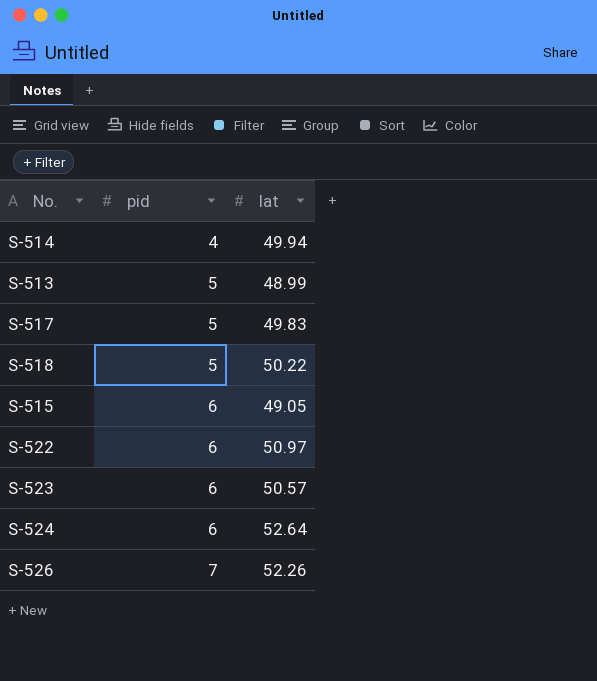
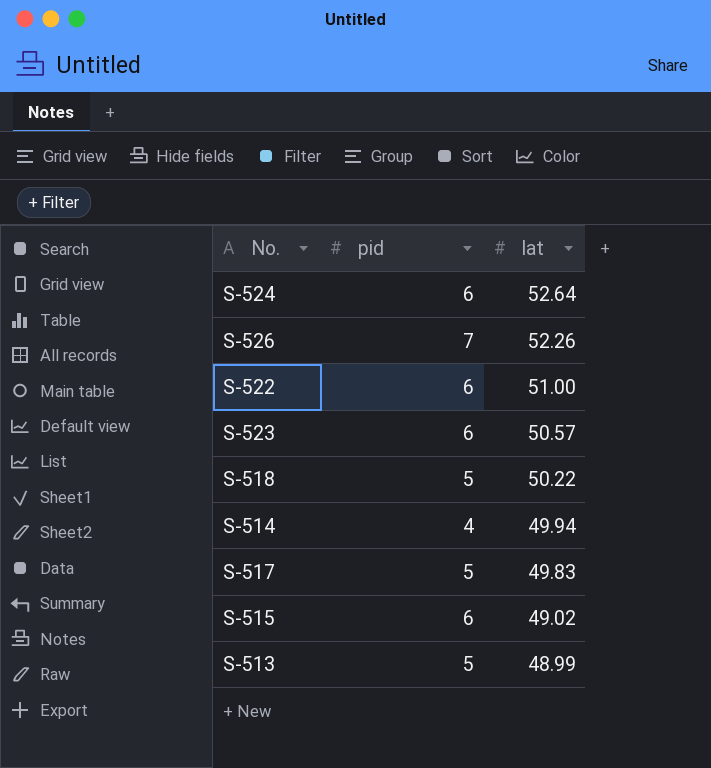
row order: pid ascending -> lat descending
S-522 | lat: 50.97 -> 51.00
S-515 | lat: 49.05 -> 49.02

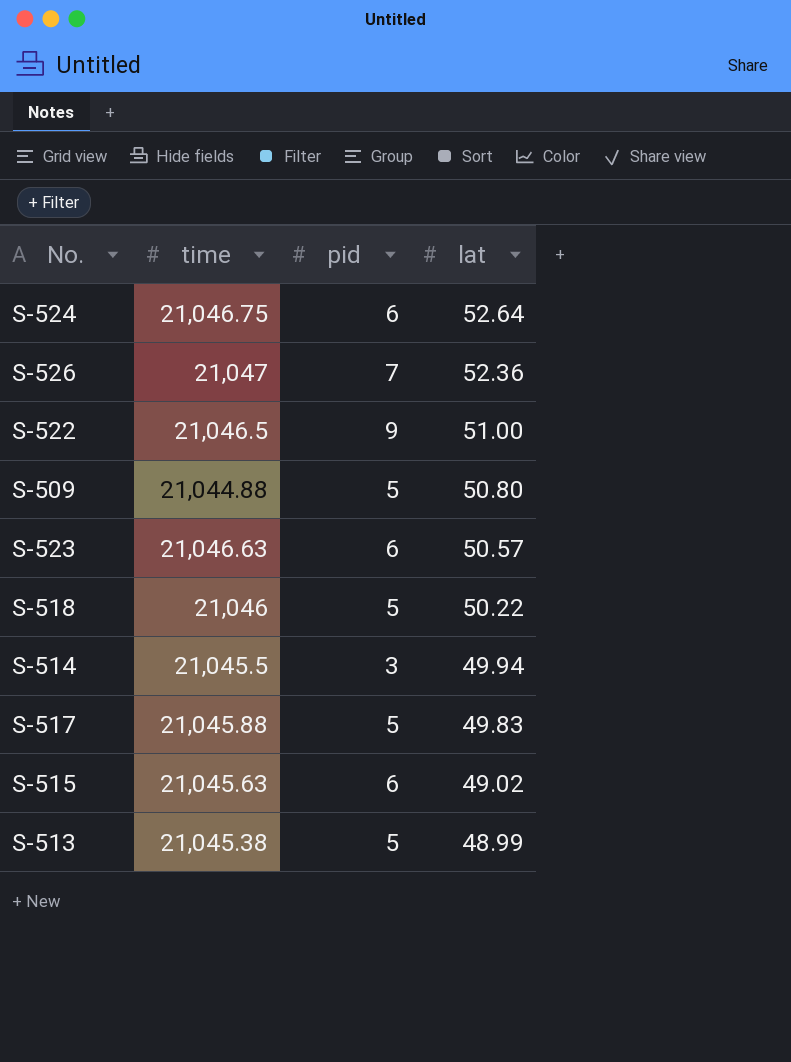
column time | position: none -> 2
S-526 | lat: 52.26 -> 52.36
S-522 | pid: 6 -> 9
row S-509: none -> 21,044.88 | 5 | 50.80
S-514 | pid: 4 -> 3

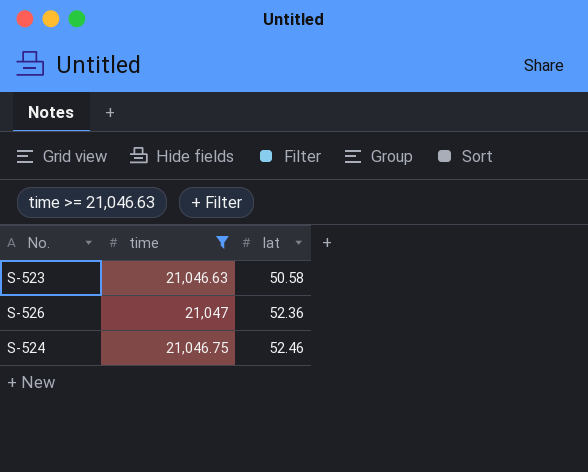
filter: none -> time >= 21,046.63
row order: lat descending -> lat ascending
column pid | position: 3 -> none
S-523 | lat: 50.57 -> 50.58
S-524 | lat: 52.64 -> 52.46

